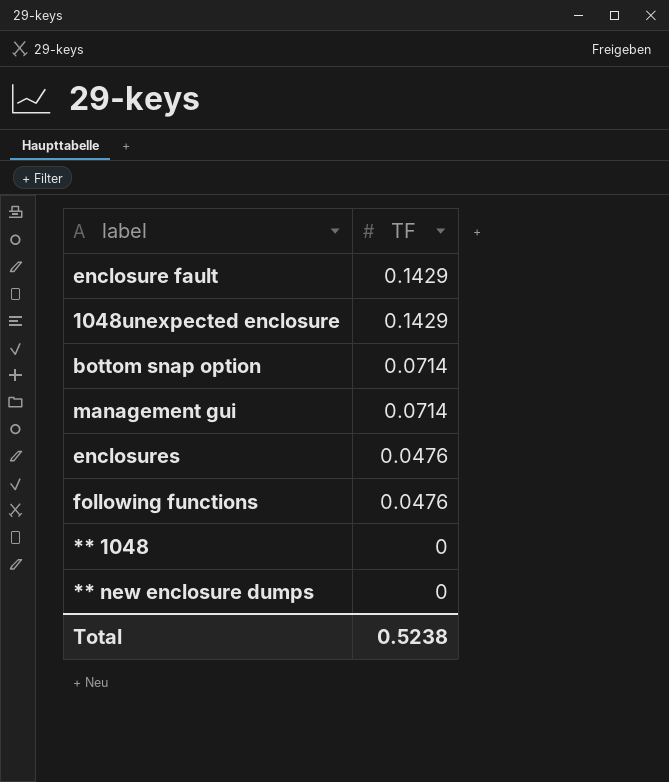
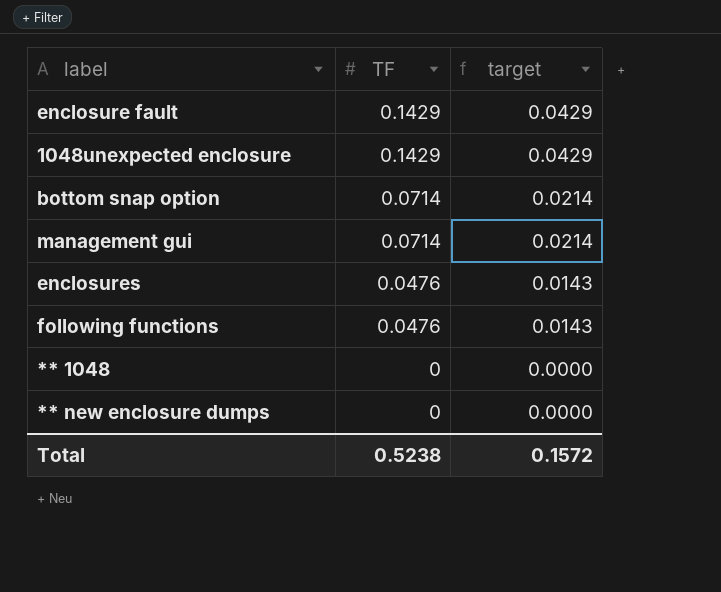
column target | formula: none -> [TF] * 0.3

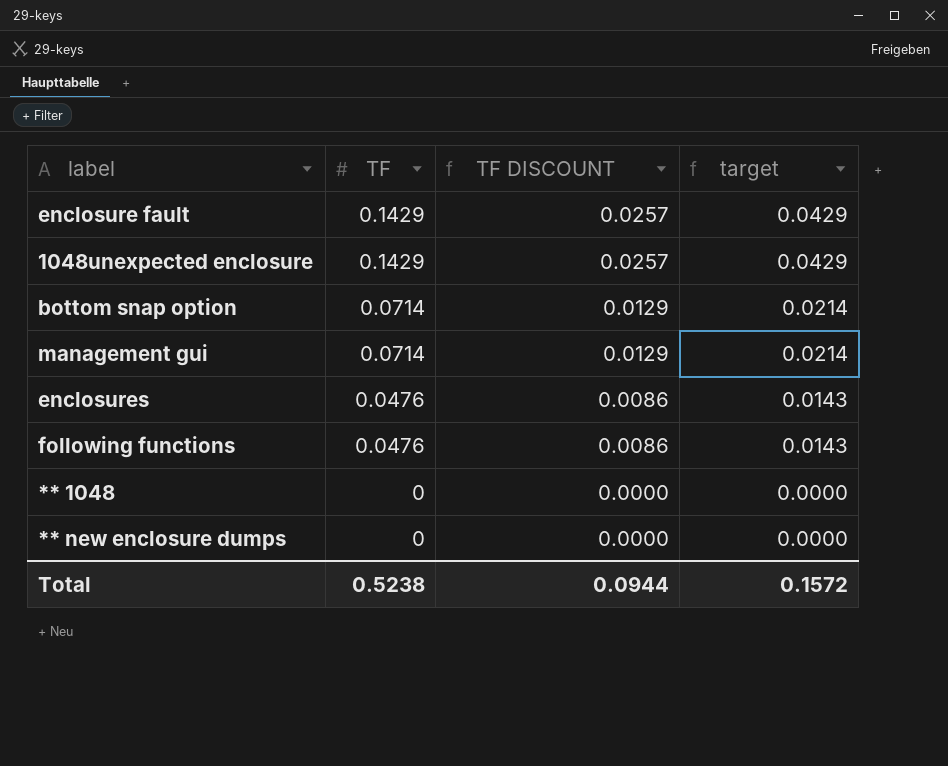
column TF DISCOUNT | formula: none -> [TF] * 0.18

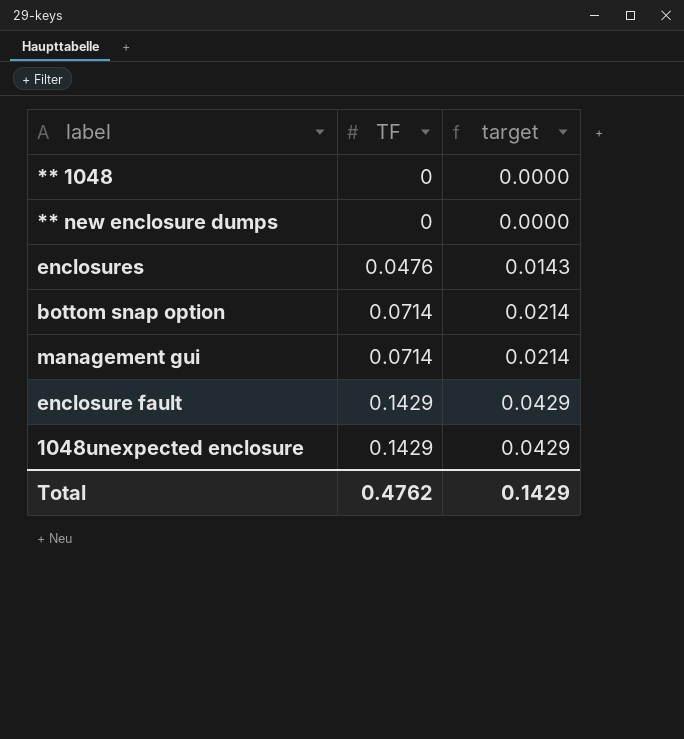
row order: TF descending -> TF ascending
column TF DISCOUNT | formula: [TF] * 0.18 -> none
row following functions: 0.0476 | 0.0086 | 0.0143 -> none
Total | TF: 0.5238 -> 0.4762
Total | target: 0.1572 -> 0.1429

